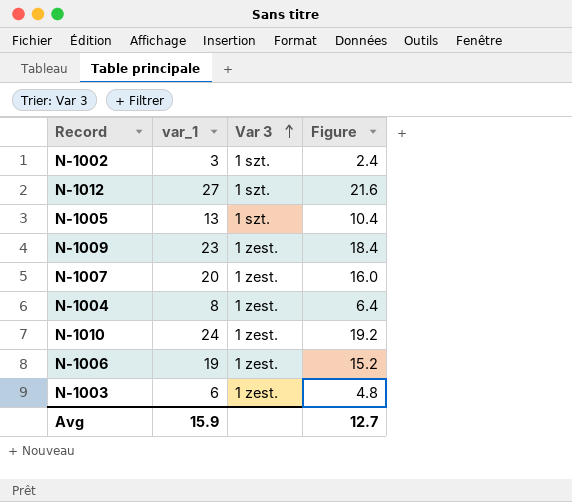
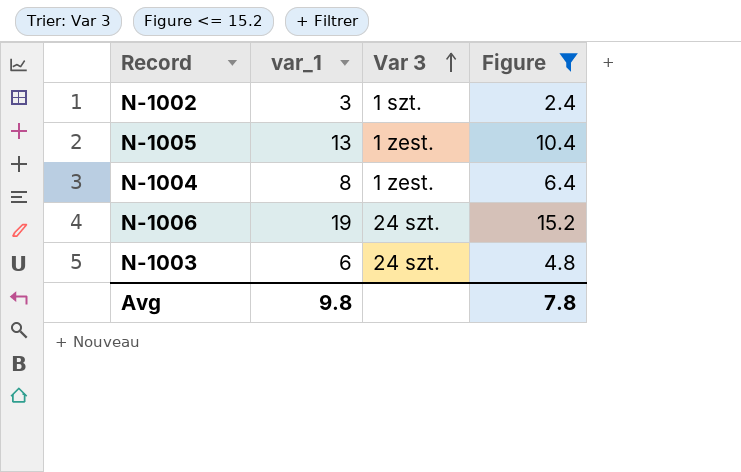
filter: none -> Figure <= 15.2
N-1005 | Var 3: 1 szt. -> 1 zest.
N-1006 | Var 3: 1 zest. -> 24 szt.
N-1003 | Var 3: 1 zest. -> 24 szt.
Avg | var_1: 15.9 -> 9.8
Avg | Figure: 12.7 -> 7.8

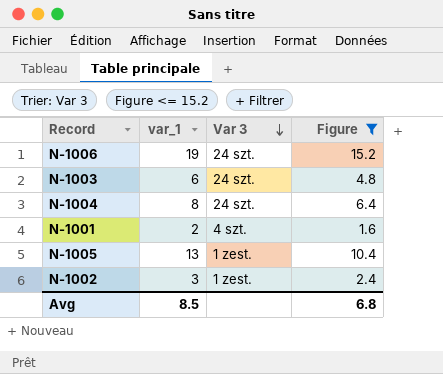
row order: Var 3 ascending -> Var 3 descending
N-1004 | Var 3: 1 zest. -> 24 szt.
row N-1001: none -> 2 | 4 szt. | 1.6
N-1002 | Var 3: 1 szt. -> 1 zest.
Avg | var_1: 9.8 -> 8.5
Avg | Figure: 7.8 -> 6.8

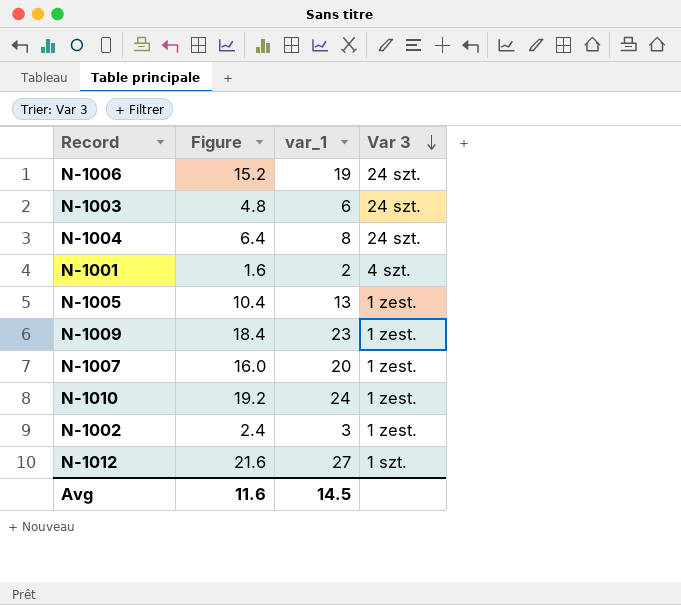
filter: Figure <= 15.2 -> none
column Figure | position: 4 -> 2
Avg | Figure: 6.8 -> 11.6
Avg | var_1: 8.5 -> 14.5

